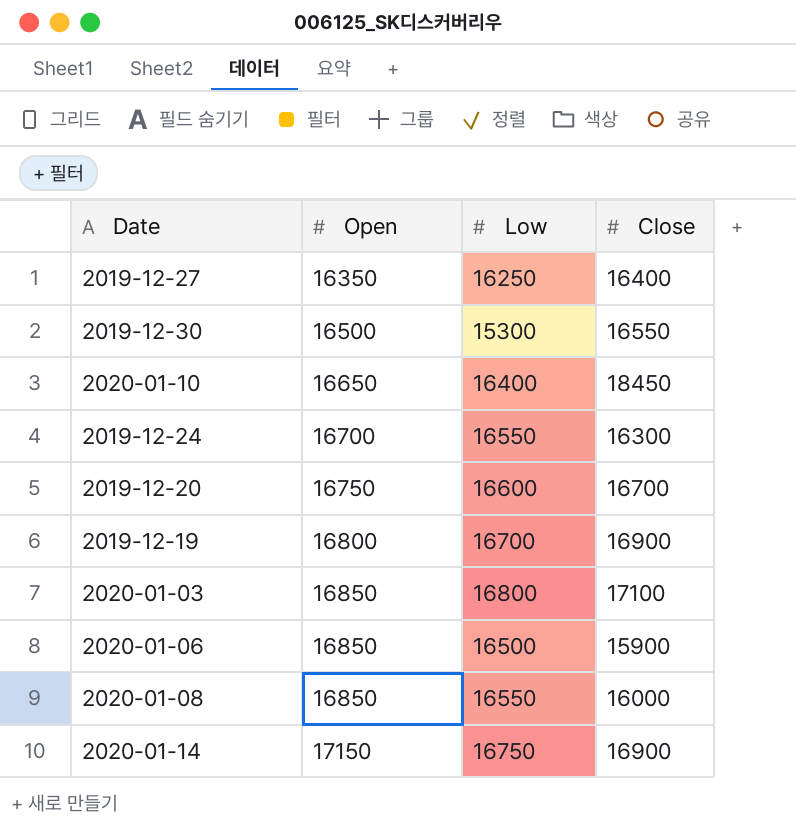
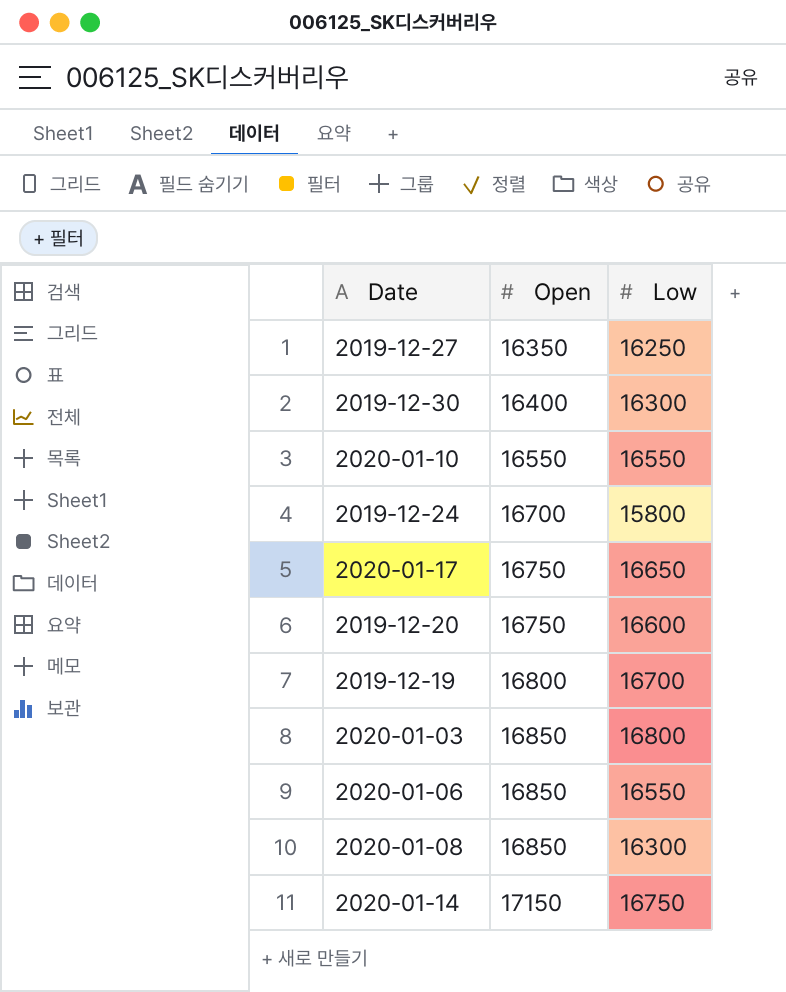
column Close | position: 4 -> none
2019-12-30 | Open: 16500 -> 16400
2019-12-30 | Low: 15300 -> 16300
2020-01-10 | Open: 16650 -> 16550
2020-01-10 | Low: 16400 -> 16550
2019-12-24 | Low: 16550 -> 15800
row 2020-01-17: none -> 16750 | 16650
2020-01-06 | Low: 16500 -> 16550
2020-01-08 | Low: 16550 -> 16300

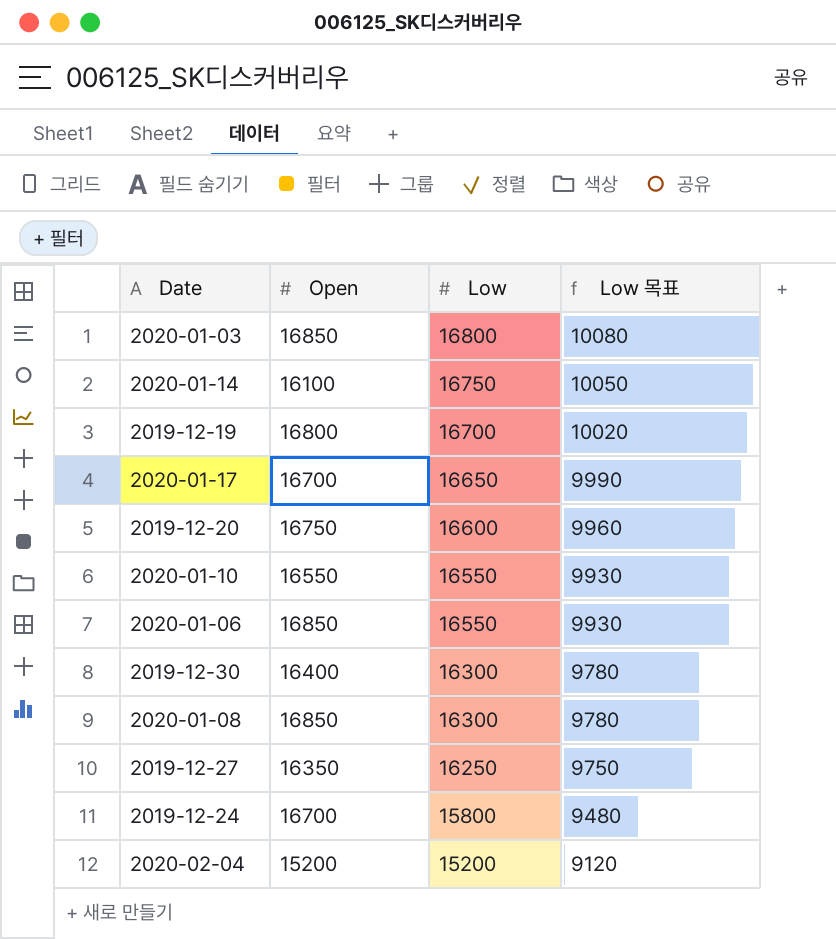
row order: Open ascending -> Low descending
column Low 목표 | formula: none -> [Low] * 0.6
2020-01-14 | Open: 17150 -> 16100
2020-01-17 | Open: 16750 -> 16700
row 2020-02-04: none -> 15200 | 15200 | 9120

